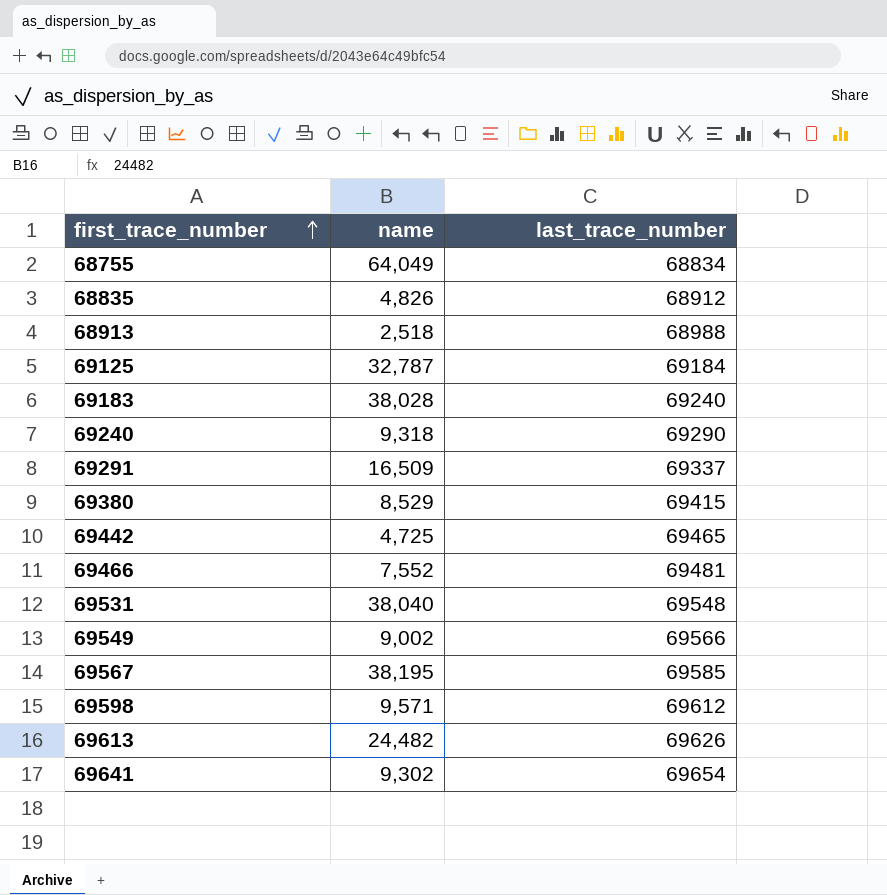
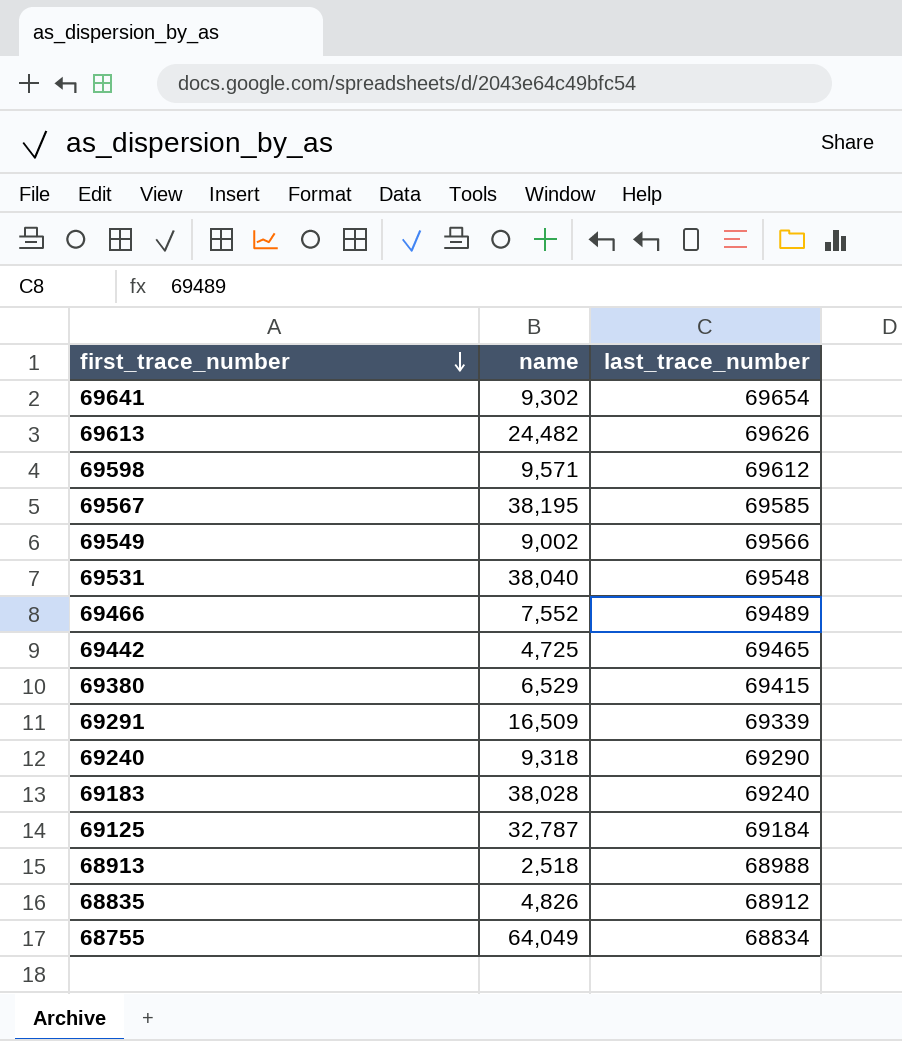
row order: first_trace_number ascending -> first_trace_number descending
69466 | last_trace_number: 69481 -> 69489
69380 | name: 8,529 -> 6,529
69291 | last_trace_number: 69337 -> 69339

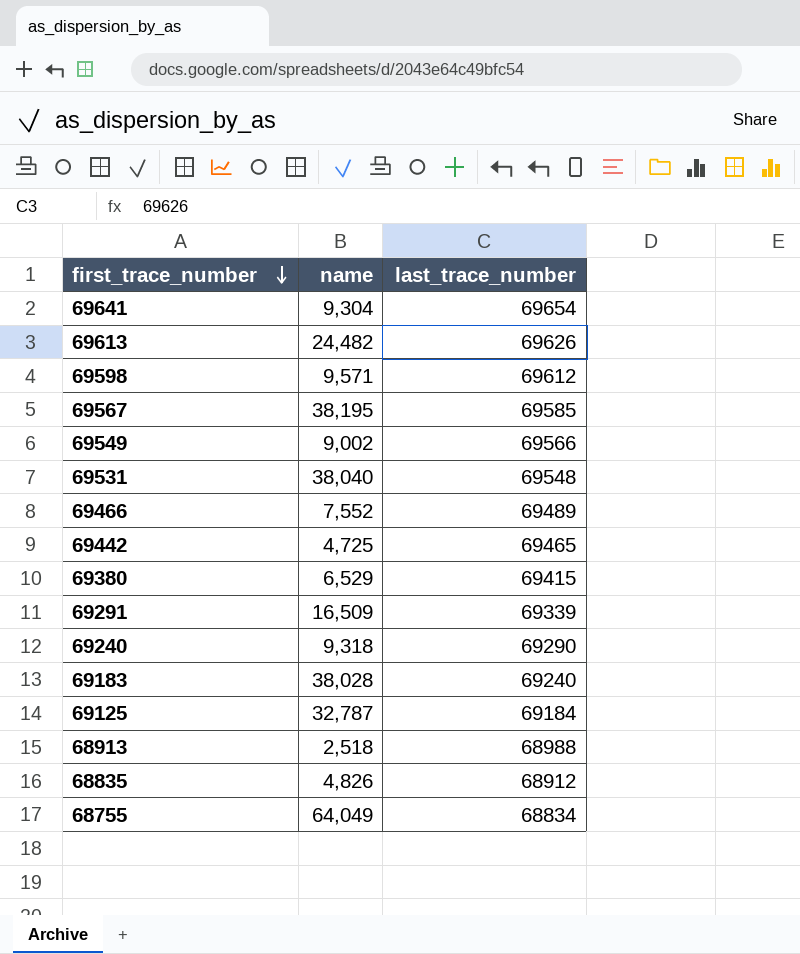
69641 | name: 9,302 -> 9,304

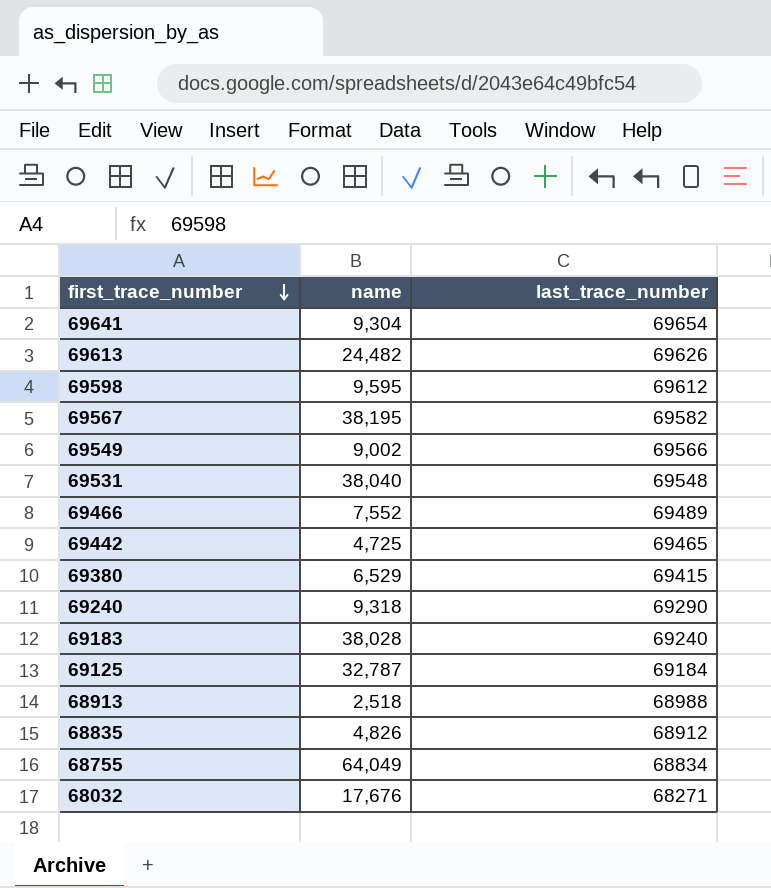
row 69291: 16,509 | 69339 -> none
69598 | name: 9,571 -> 9,595
69567 | last_trace_number: 69585 -> 69582
row 68032: none -> 17,676 | 68271

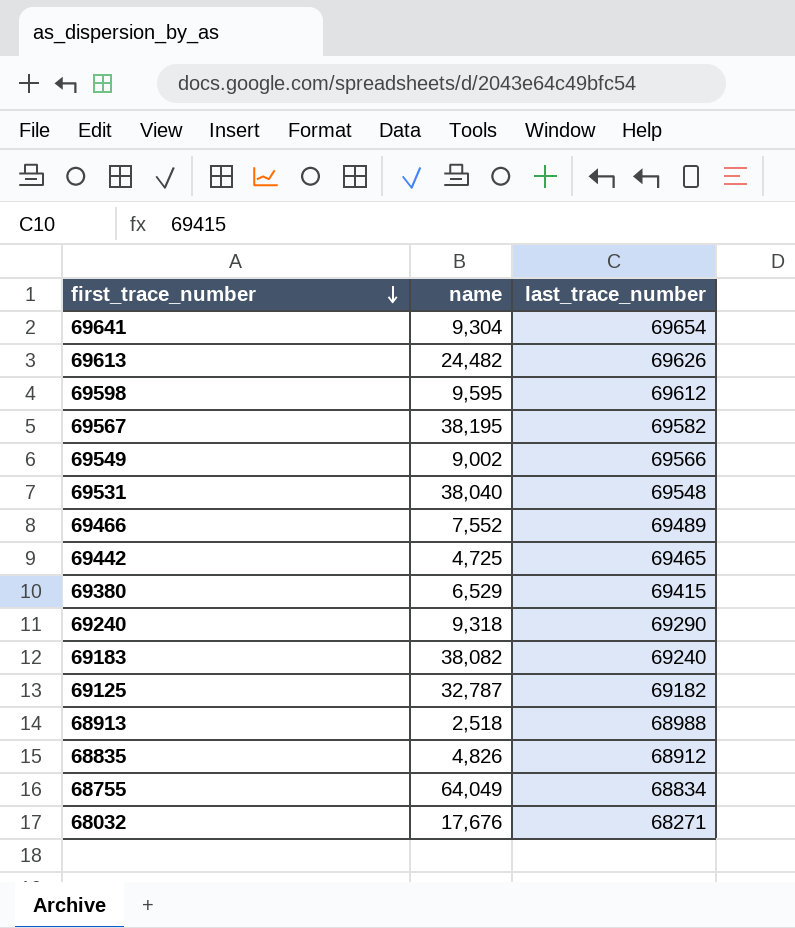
69183 | name: 38,028 -> 38,082
69125 | last_trace_number: 69184 -> 69182

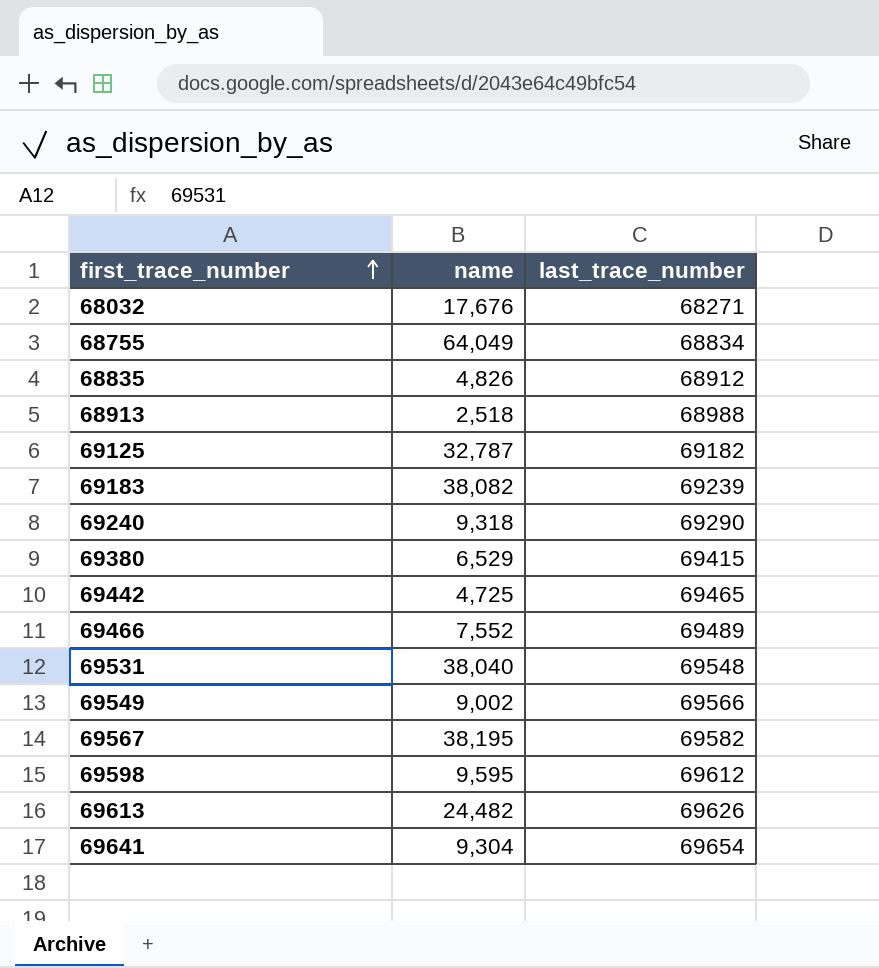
row order: first_trace_number descending -> first_trace_number ascending
69183 | last_trace_number: 69240 -> 69239

